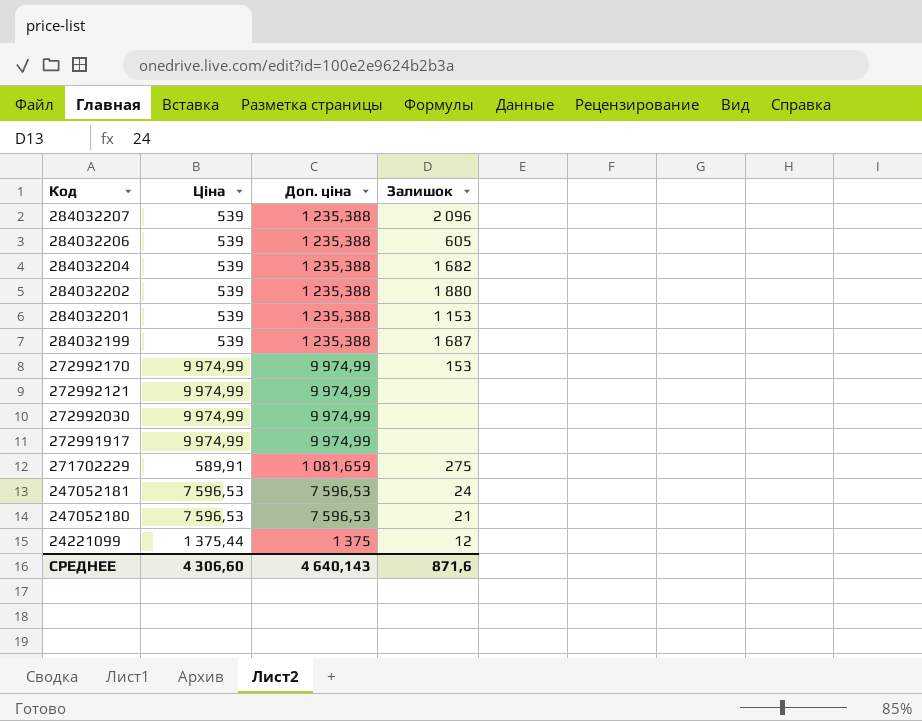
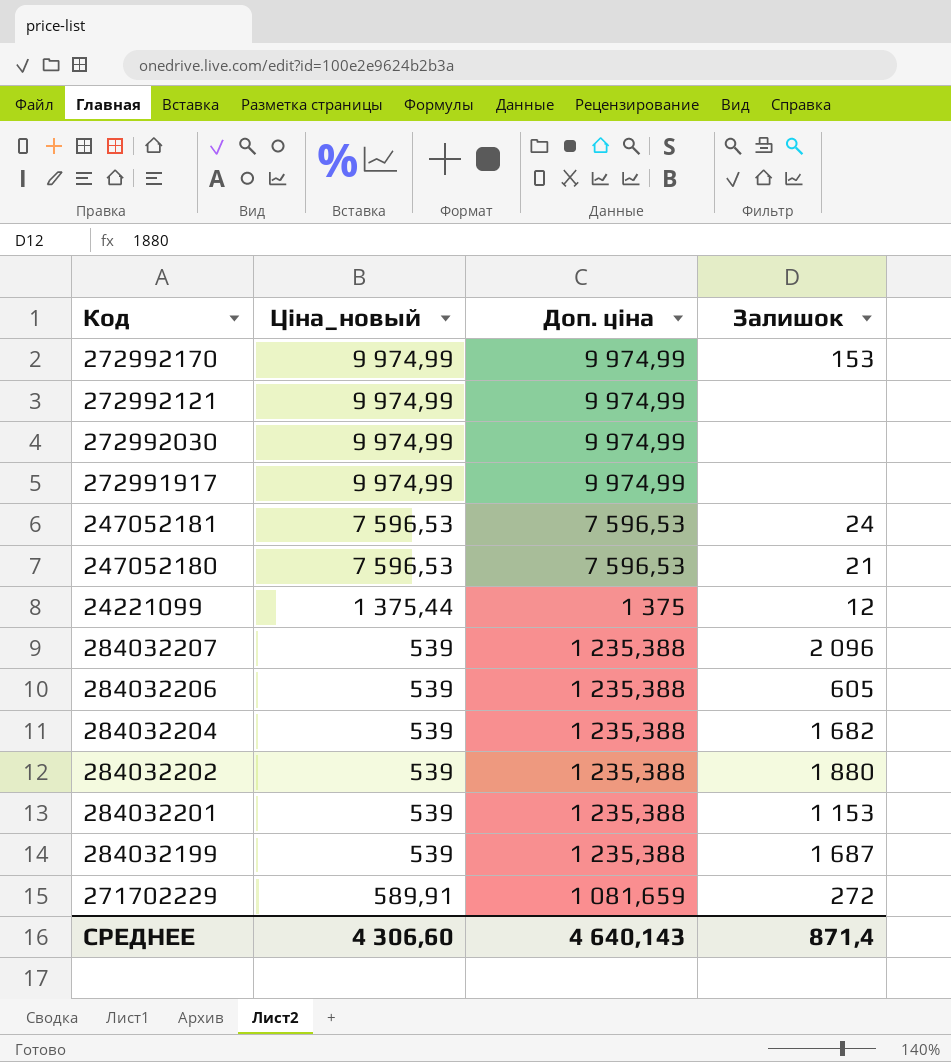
row order: Код descending -> Доп. ціна descending
column name: Ціна -> Ціна_новый
271702229 | Залишок: 275 -> 272
СРЕДНЕЕ | Залишок: 871,6 -> 871,4

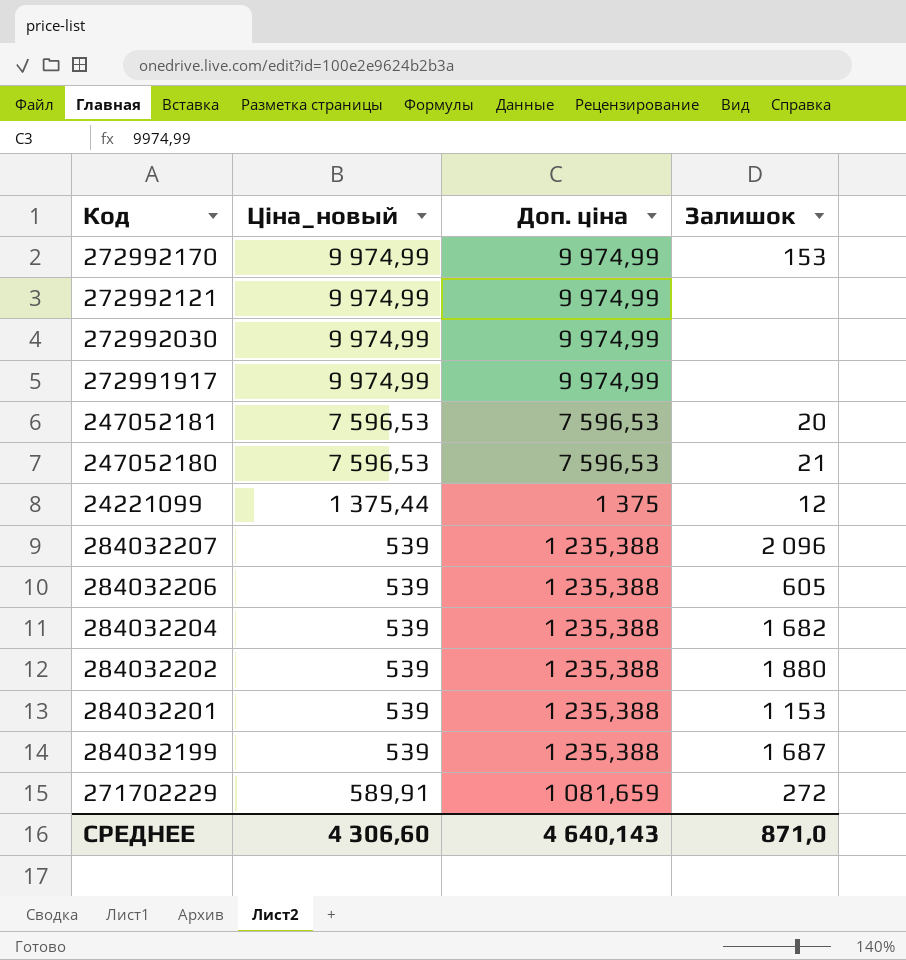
247052181 | Залишок: 24 -> 20
СРЕДНЕЕ | Залишок: 871,4 -> 871,0

